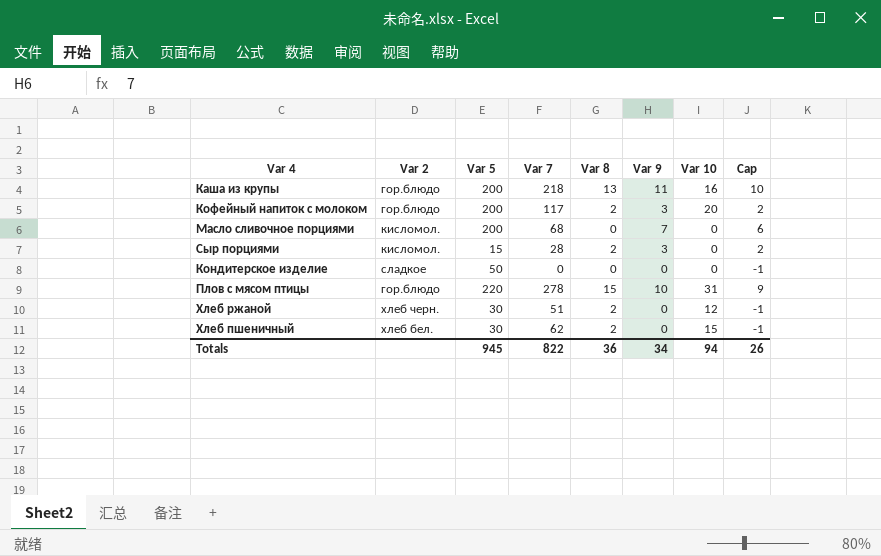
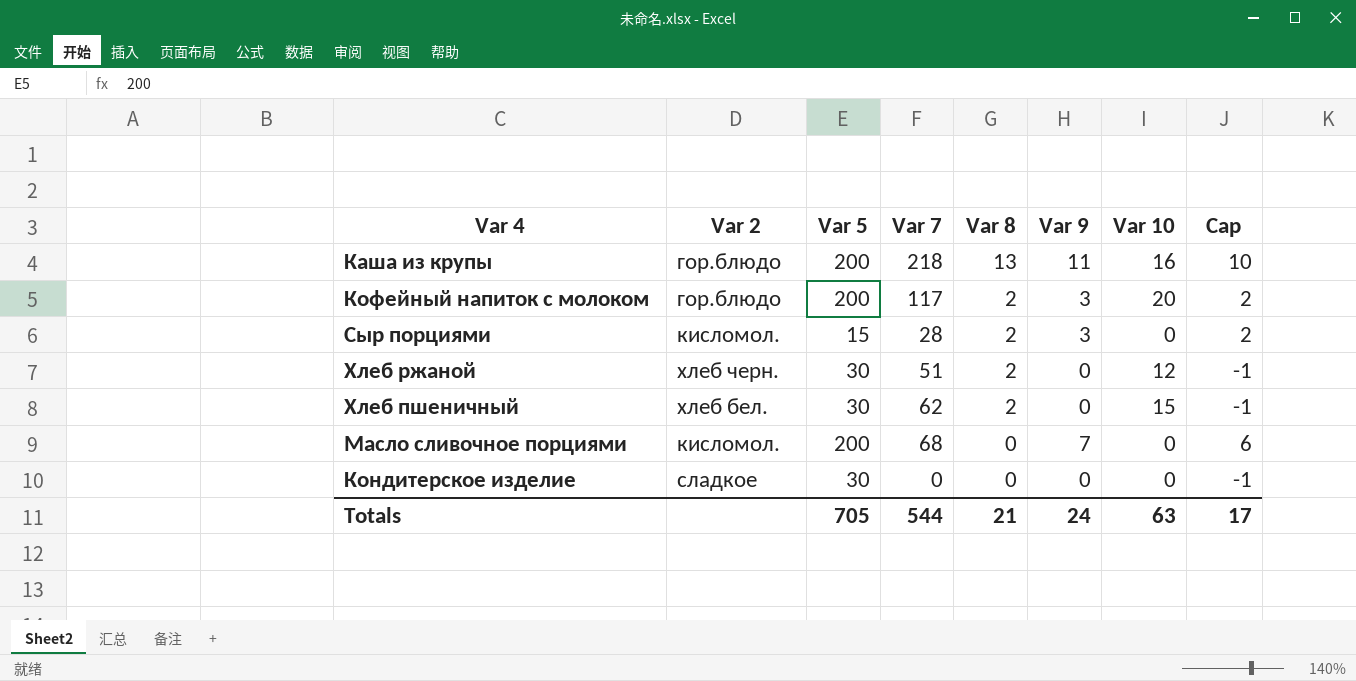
row order: none -> Var 8 descending
row Плов с мясом птицы: гор.блюдо | 220 | 278 | 15 | 10 | 31 | 9 -> none
Кондитерское изделие | Var 5: 50 -> 30
Totals | Var 5: 945 -> 705
Totals | Var 7: 822 -> 544
Totals | Var 8: 36 -> 21
Totals | Var 9: 34 -> 24
Totals | Var 10: 94 -> 63
Totals | Cap: 26 -> 17

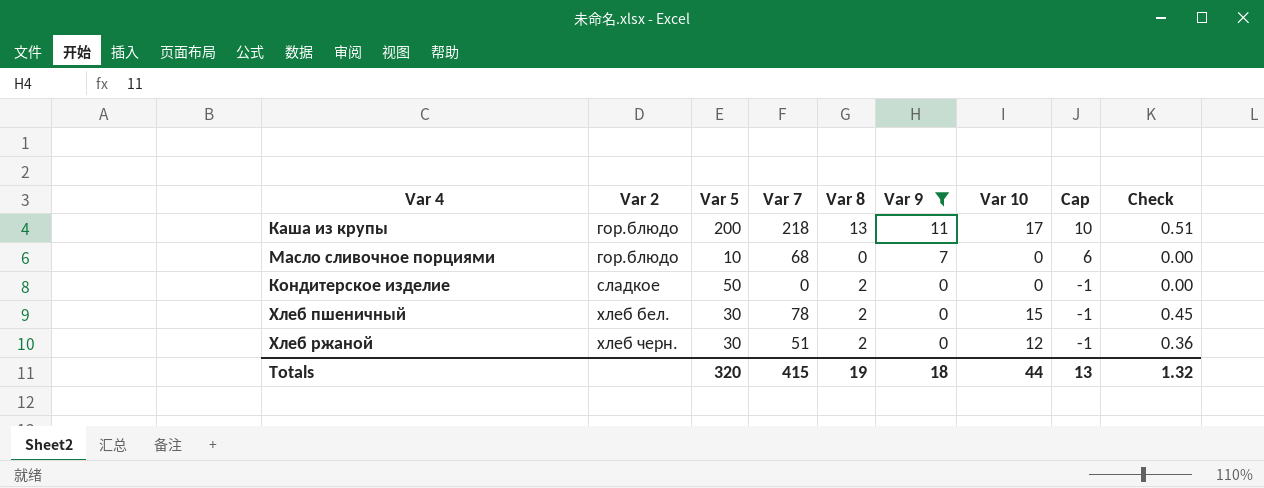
filter: none -> Var 9 != 3
row order: Var 8 descending -> Var 2 ascending
column Check | formula: none -> [Var 10] * 0.03
Каша из крупы | Var 10: 16 -> 17
Масло сливочное порциями | Var 2: кисломол. -> гор.блюдо
Масло сливочное порциями | Var 5: 200 -> 10
Кондитерское изделие | Var 5: 30 -> 50
Кондитерское изделие | Var 8: 0 -> 2
Хлеб пшеничный | Var 7: 62 -> 78
Totals | Var 5: 705 -> 320
Totals | Var 7: 544 -> 415
Totals | Var 8: 21 -> 19
Totals | Var 9: 24 -> 18
Totals | Var 10: 63 -> 44
Totals | Cap: 17 -> 13

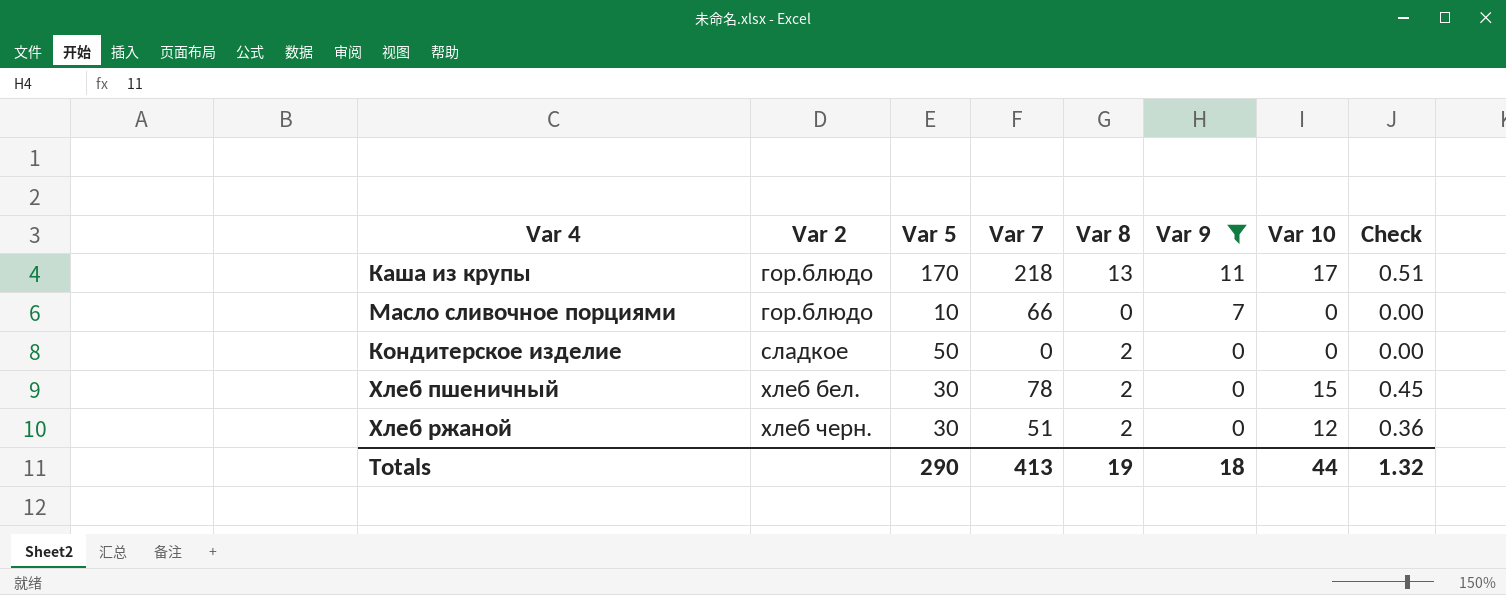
column Cap | formula: [Var 9] - 1 -> none
Каша из крупы | Var 5: 200 -> 170
Масло сливочное порциями | Var 7: 68 -> 66
Totals | Var 5: 320 -> 290
Totals | Var 7: 415 -> 413

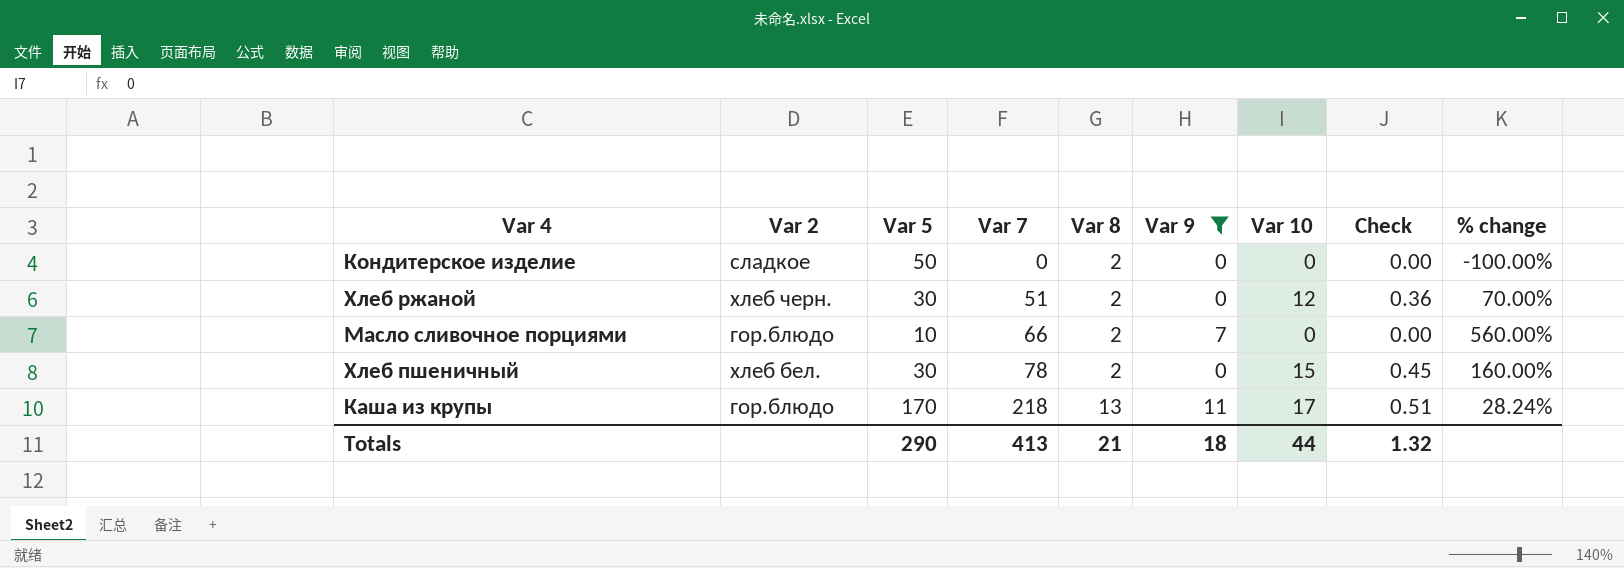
row order: Var 2 ascending -> Var 7 ascending
column % change | formula: none -> ([Var 7] - [Var 5]) / [Var 5]
Масло сливочное порциями | Var 8: 0 -> 2
Totals | Var 8: 19 -> 21

